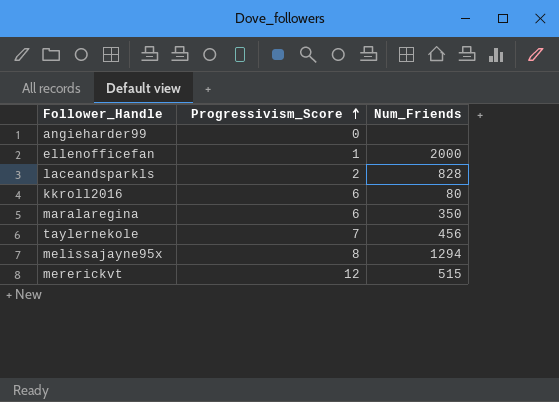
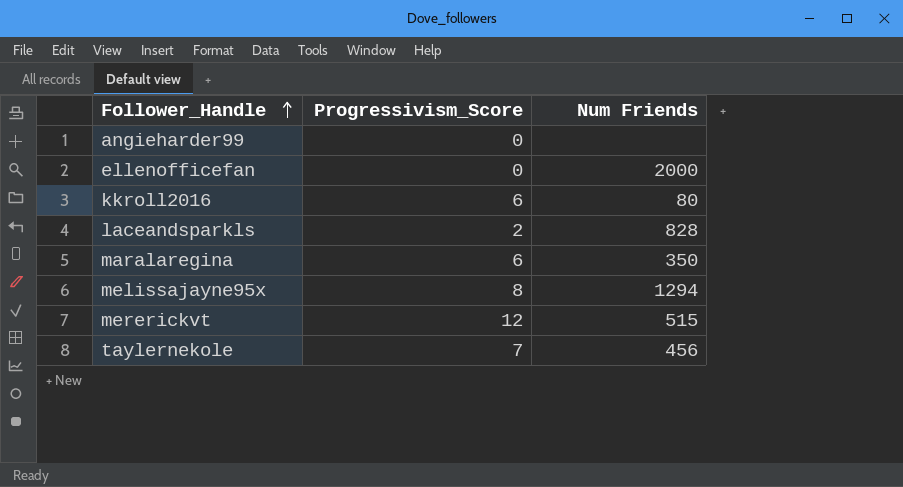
row order: Progressivism_Score ascending -> Follower_Handle ascending
column name: Num_Friends -> Num Friends
ellenofficefan | Progressivism_Score: 1 -> 0

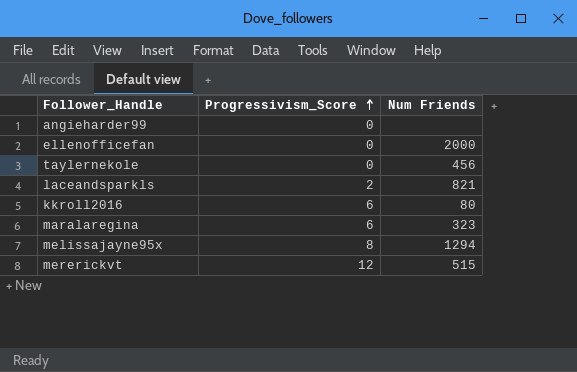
row order: Follower_Handle ascending -> Progressivism_Score ascending
taylernekole | Progressivism_Score: 7 -> 0
laceandsparkls | Num Friends: 828 -> 821
maralaregina | Num Friends: 350 -> 323

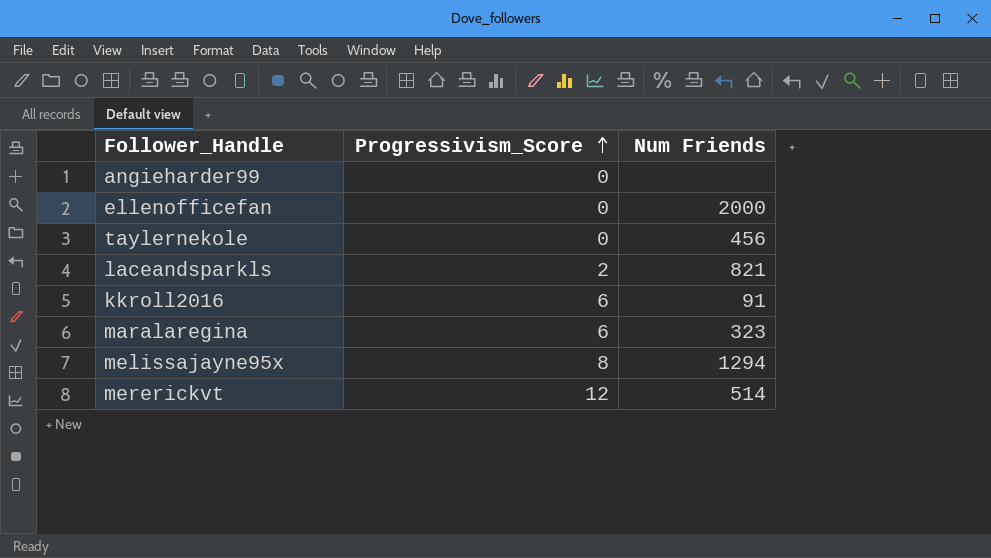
kkroll2016 | Num Friends: 80 -> 91
mererickvt | Num Friends: 515 -> 514

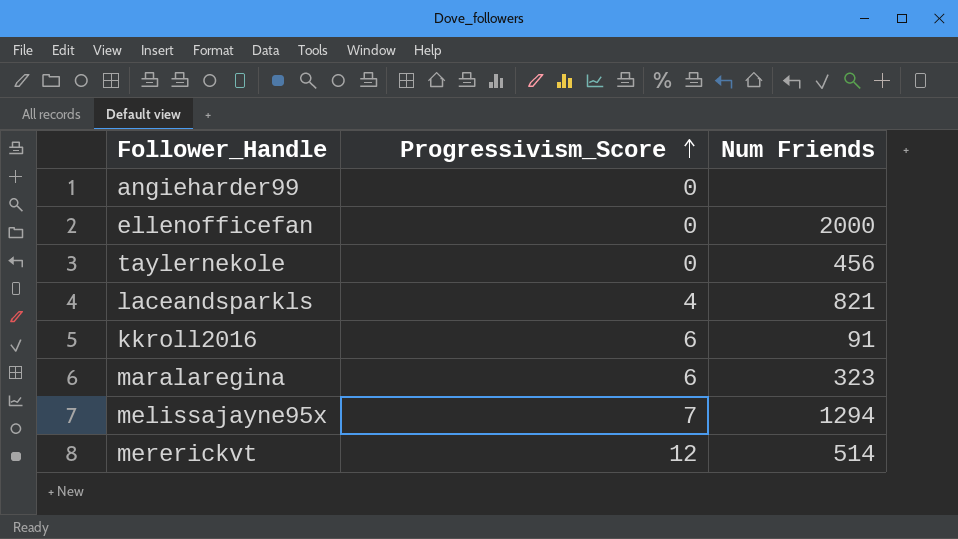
laceandsparkls | Progressivism_Score: 2 -> 4
melissajayne95x | Progressivism_Score: 8 -> 7

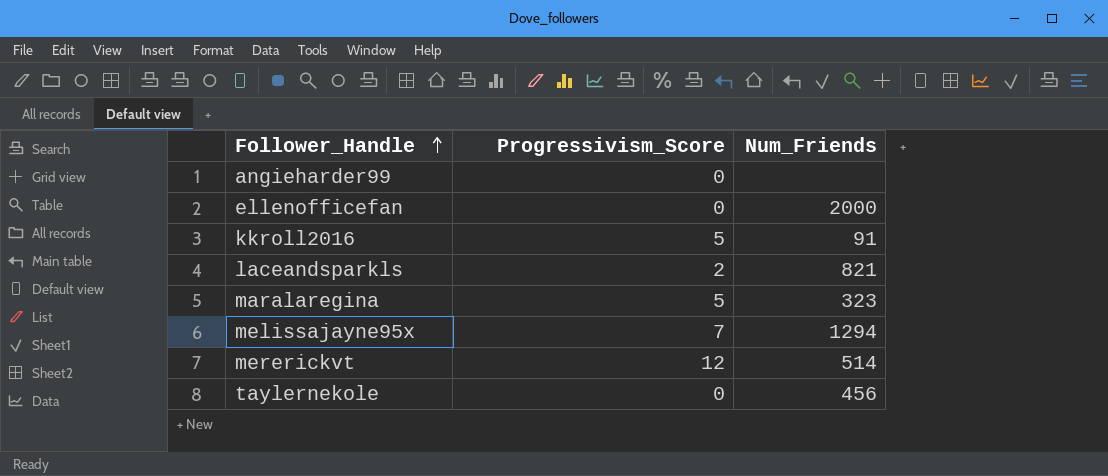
row order: Progressivism_Score ascending -> Follower_Handle ascending
column name: Num Friends -> Num_Friends
kkroll2016 | Progressivism_Score: 6 -> 5
laceandsparkls | Progressivism_Score: 4 -> 2
maralaregina | Progressivism_Score: 6 -> 5

